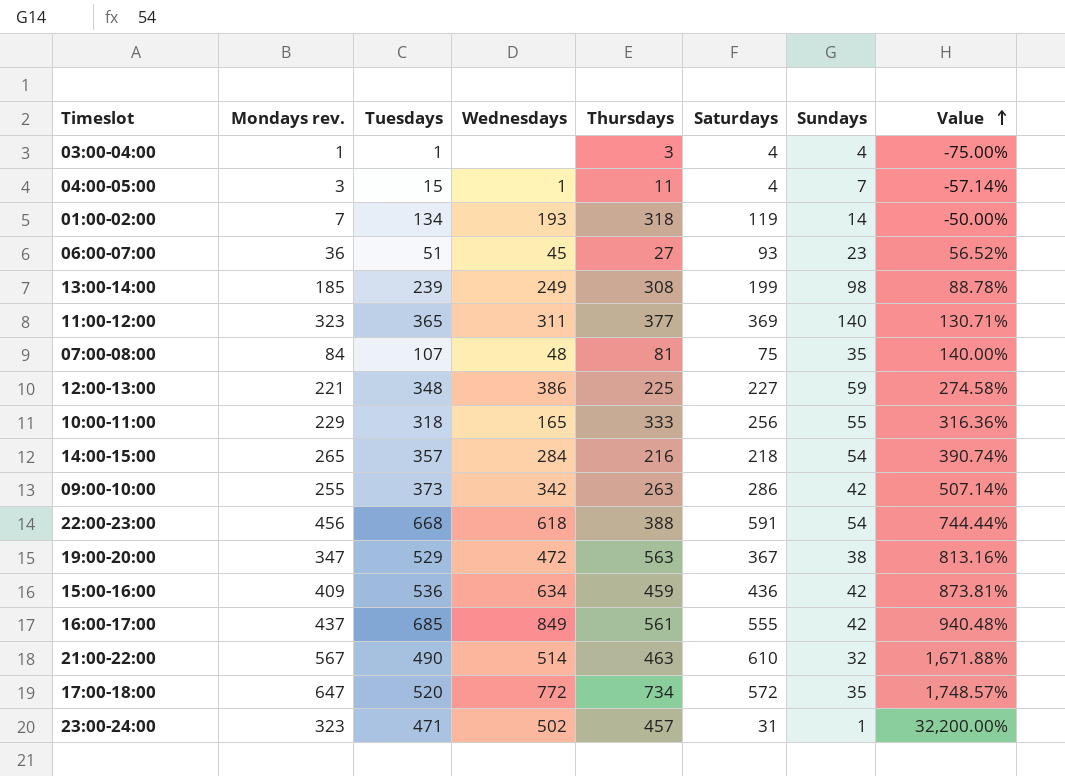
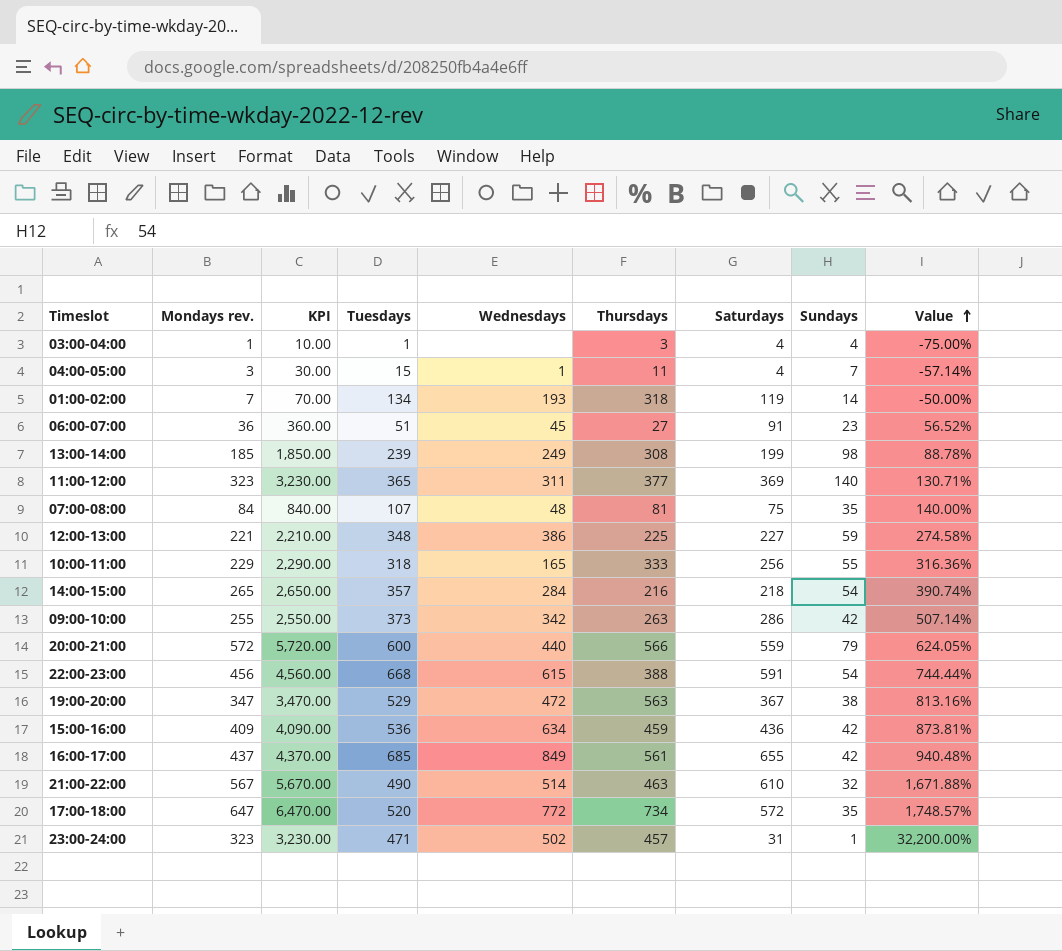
column KPI | formula: none -> [Mondays rev.] * 10
06:00-07:00 | Saturdays: 93 -> 91
row 20:00-21:00: none -> 572 | 5,720.00 | 600 | 440 | 566 | 559 | 79 | 624.05%
22:00-23:00 | Wednesdays: 618 -> 615
16:00-17:00 | Saturdays: 555 -> 655

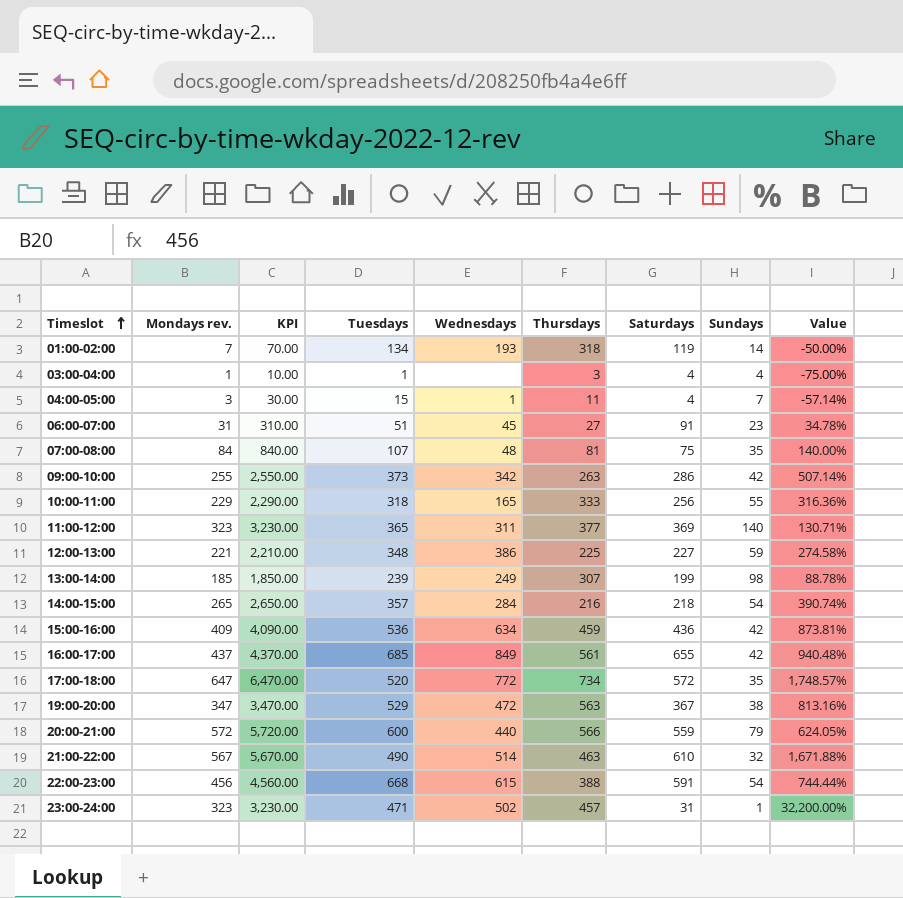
row order: Value ascending -> Timeslot ascending
06:00-07:00 | Mondays rev.: 36 -> 31
06:00-07:00 | KPI: 360.00 -> 310.00
06:00-07:00 | Value: 56.52% -> 34.78%
13:00-14:00 | Thursdays: 308 -> 307

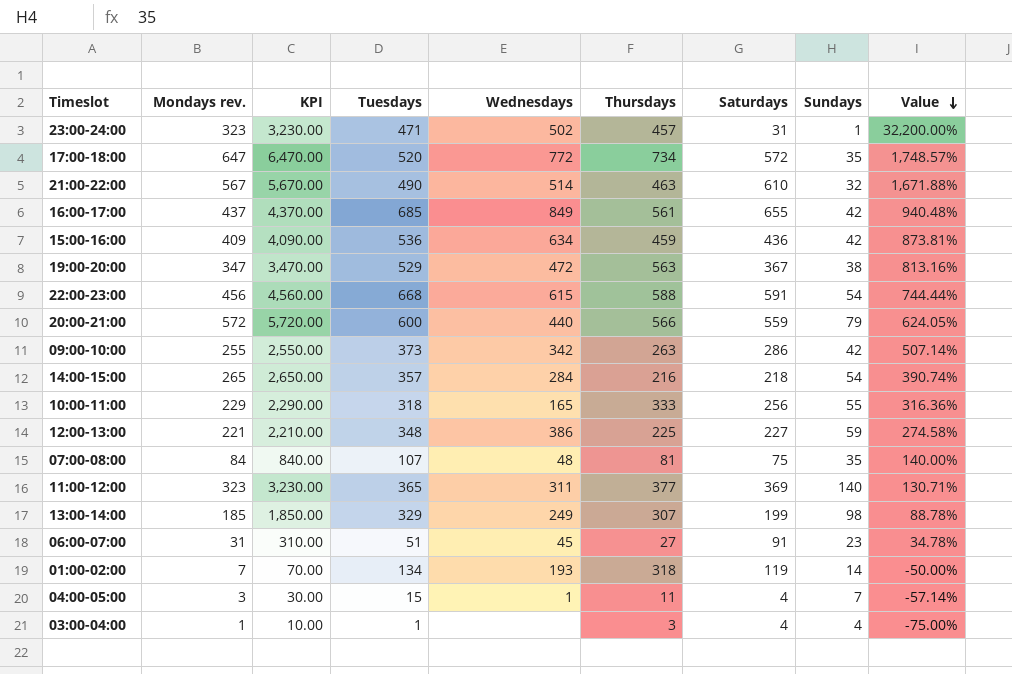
row order: Timeslot ascending -> Value descending
22:00-23:00 | Thursdays: 388 -> 588
13:00-14:00 | Tuesdays: 239 -> 329

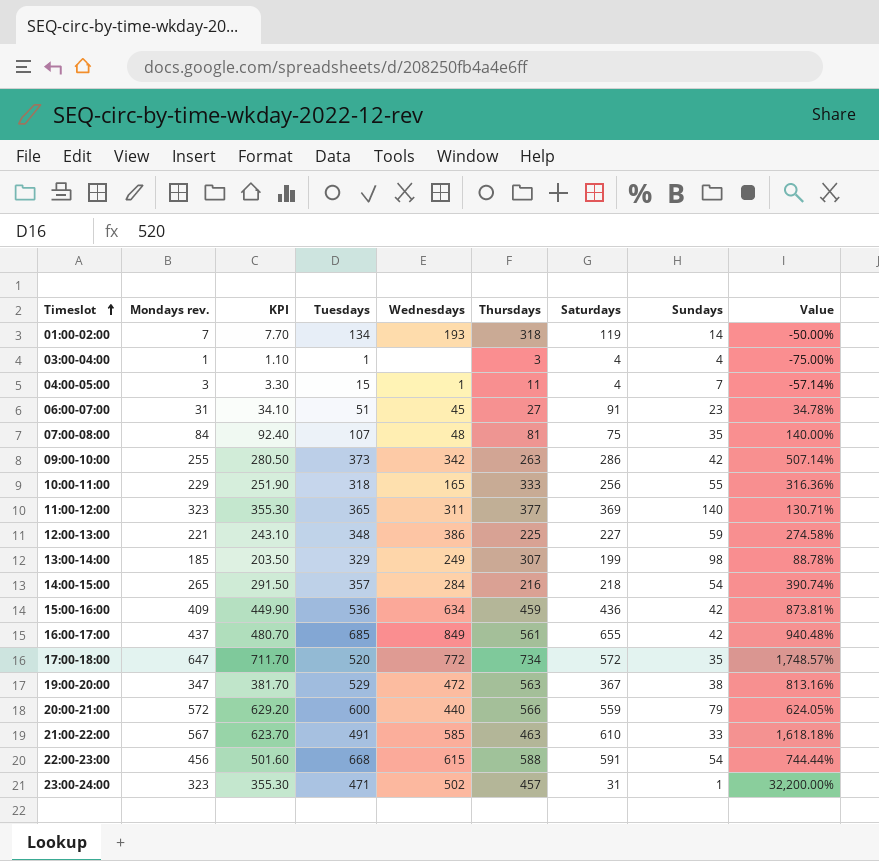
row order: Value descending -> Timeslot ascending
column KPI | formula: [Mondays rev.] * 10 -> [Mondays rev.] * 1.1
21:00-22:00 | Tuesdays: 490 -> 491
21:00-22:00 | Wednesdays: 514 -> 585
21:00-22:00 | Sundays: 32 -> 33
21:00-22:00 | Value: 1,671.88% -> 1,618.18%

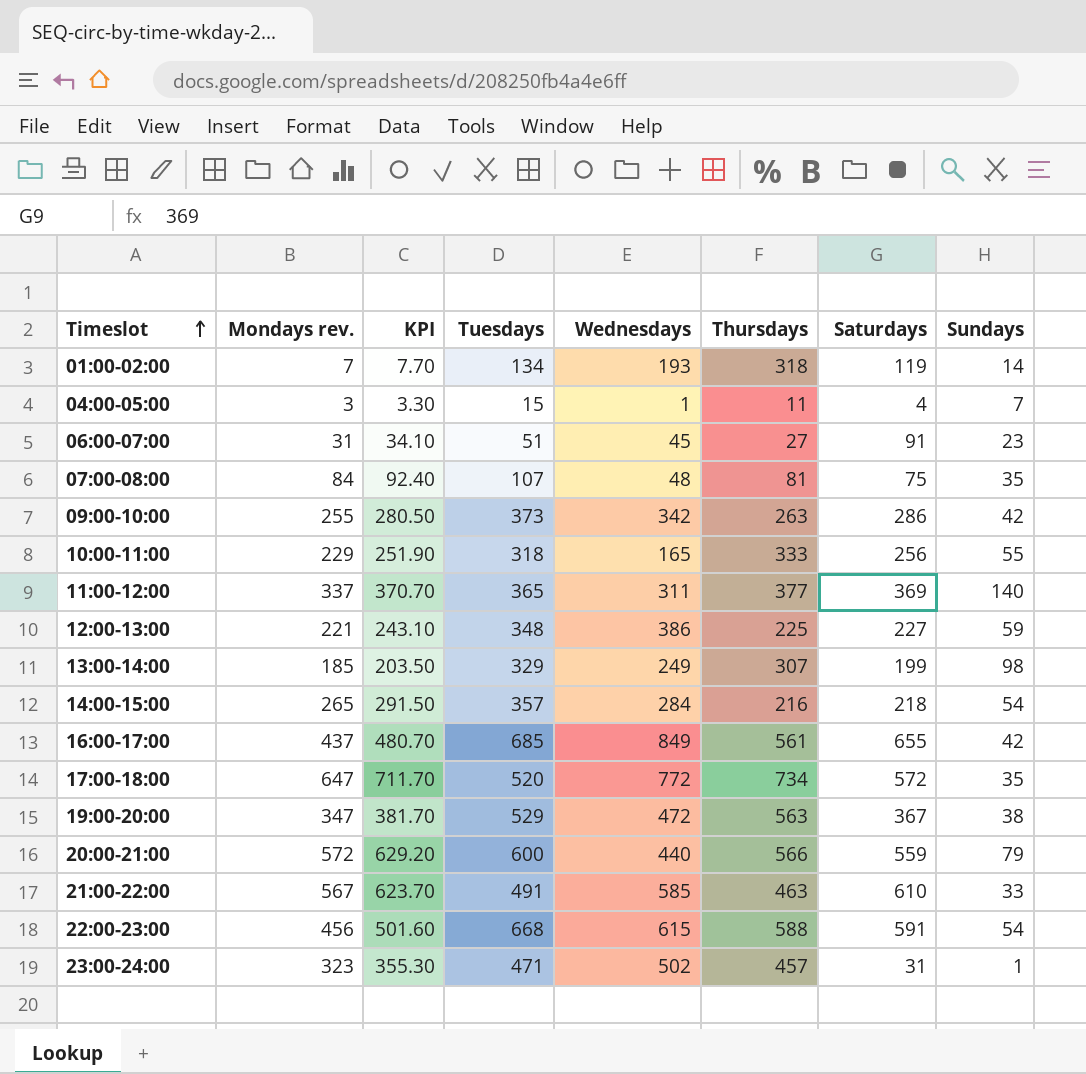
column Value | formula: ([Mondays rev.] - [Sundays]) / [Sundays] -> none
row 03:00-04:00: 1 | 1.10 | 1 | none | 3 | 4 | 4 | -75.00% -> none
row 15:00-16:00: 409 | 449.90 | 536 | 634 | 459 | 436 | 42 | 873.81% -> none
11:00-12:00 | Mondays rev.: 323 -> 337
11:00-12:00 | KPI: 355.30 -> 370.70

